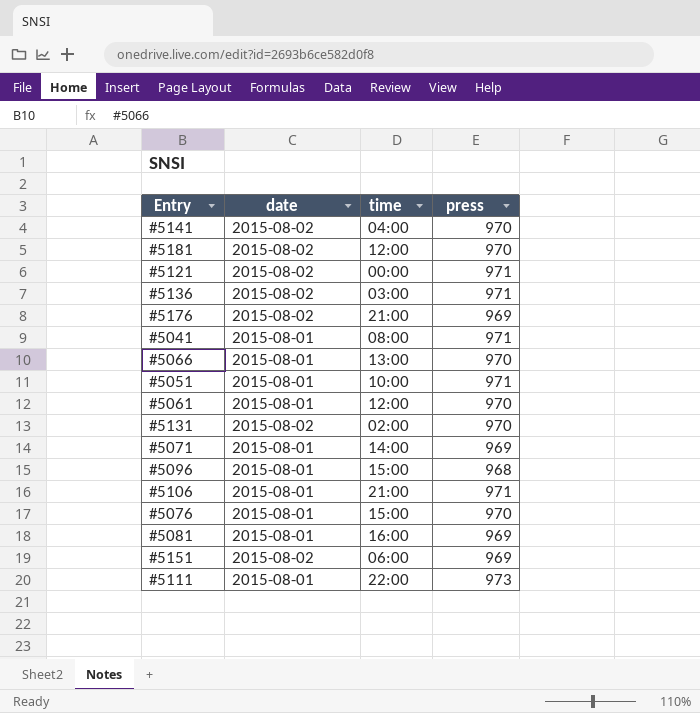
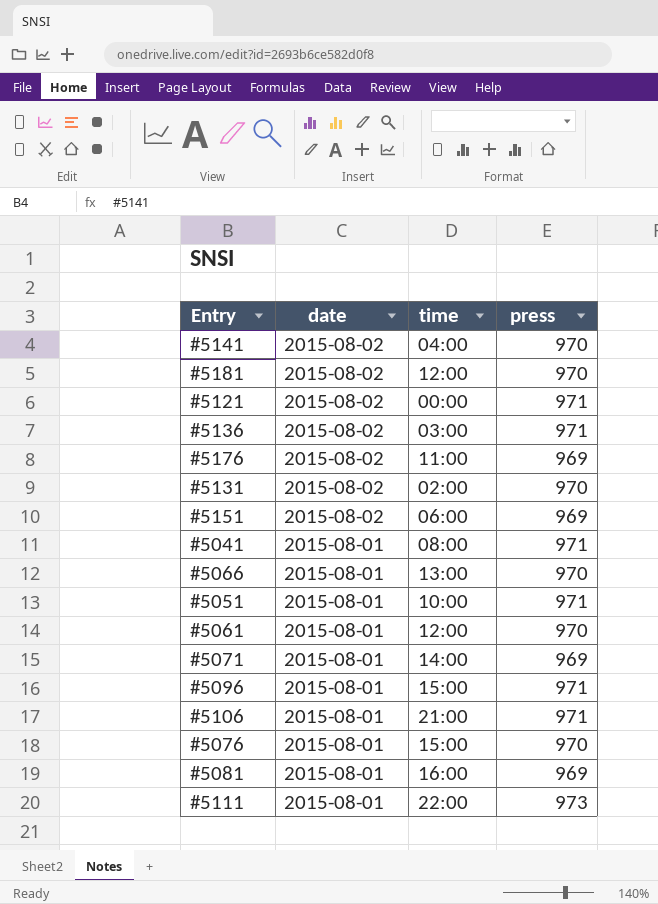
row order: none -> date descending
#5176 | time: 21:00 -> 11:00
#5096 | press: 968 -> 971

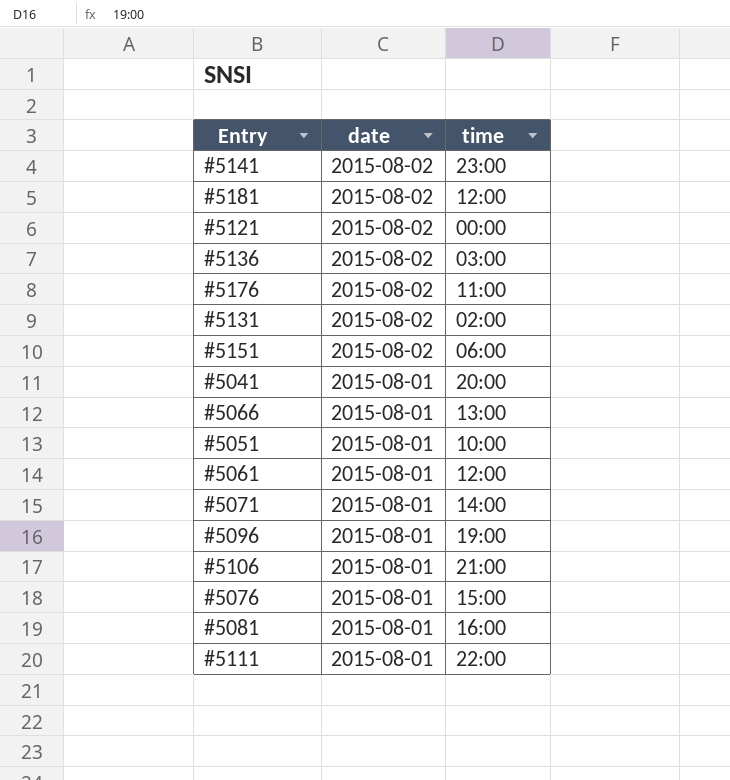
column press | position: 4 -> none
#5141 | time: 04:00 -> 23:00
#5041 | time: 08:00 -> 20:00
#5096 | time: 15:00 -> 19:00

